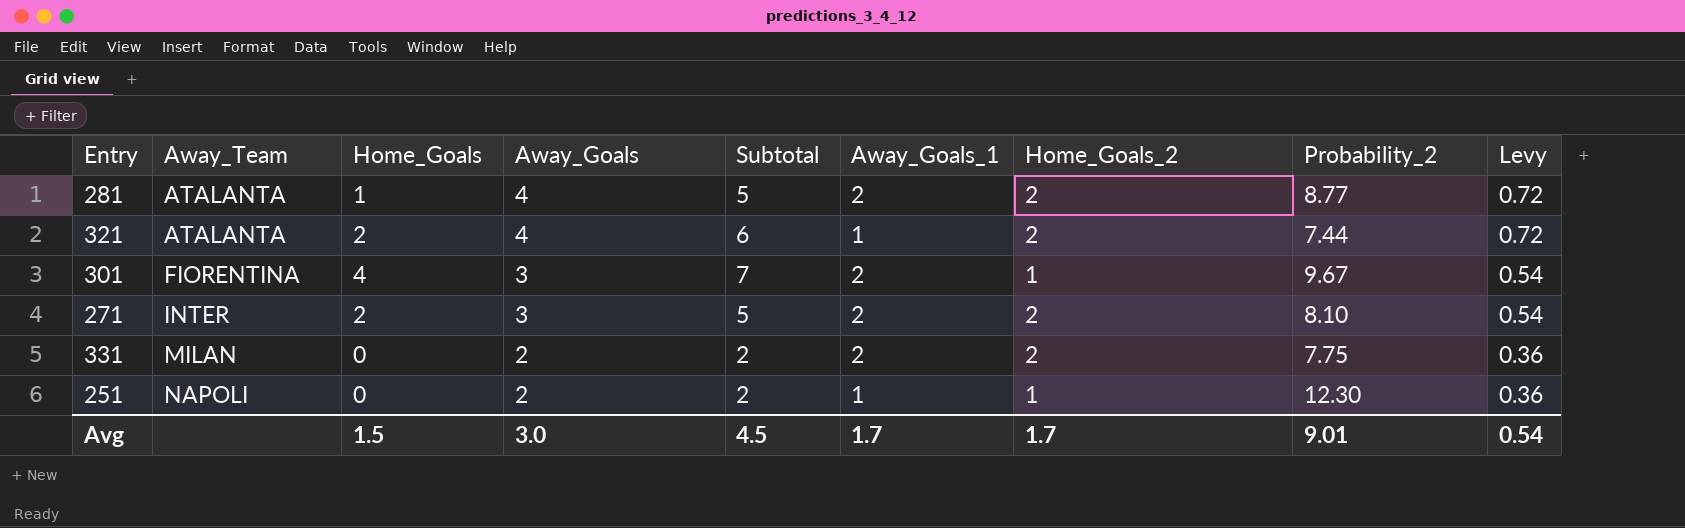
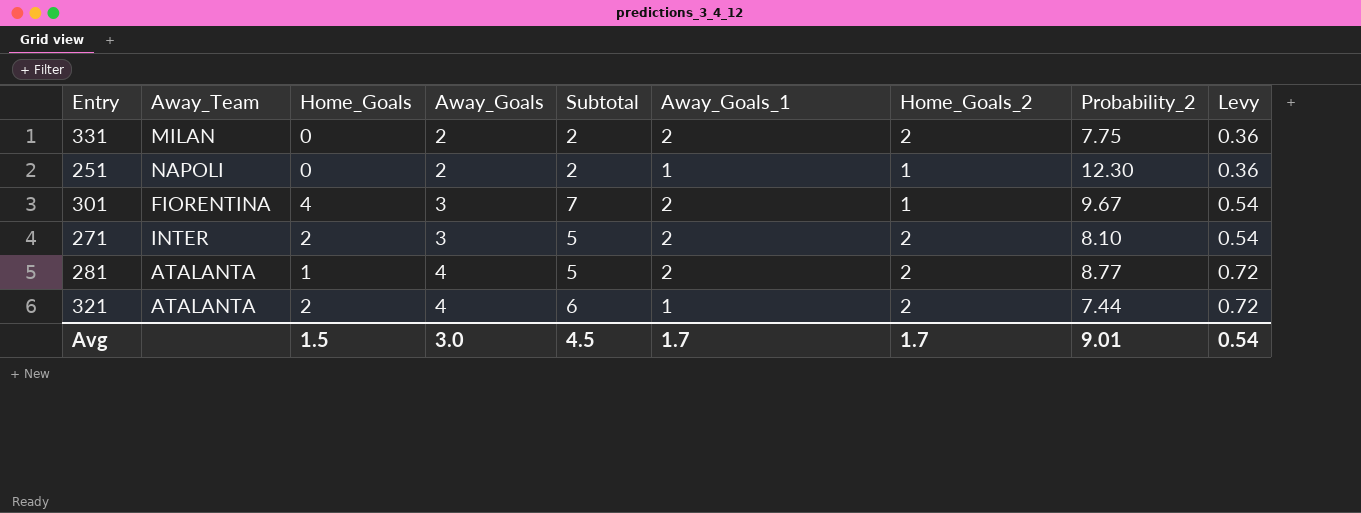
row order: Away_Team ascending -> Away_Goals ascending

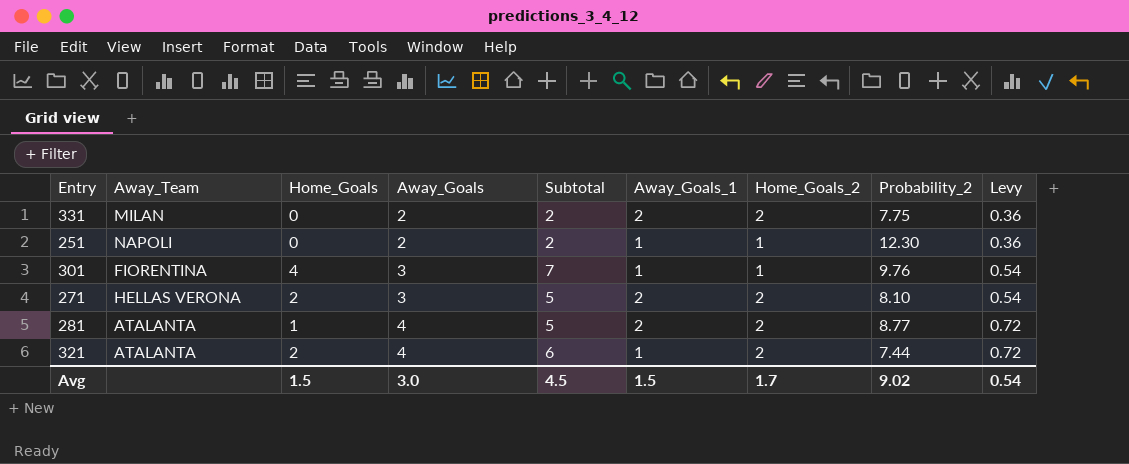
301 | Away_Goals_1: 2 -> 1
301 | Probability_2: 9.67 -> 9.76
271 | Away_Team: INTER -> HELLAS VERONA
Avg | Away_Goals_1: 1.7 -> 1.5
Avg | Probability_2: 9.01 -> 9.02

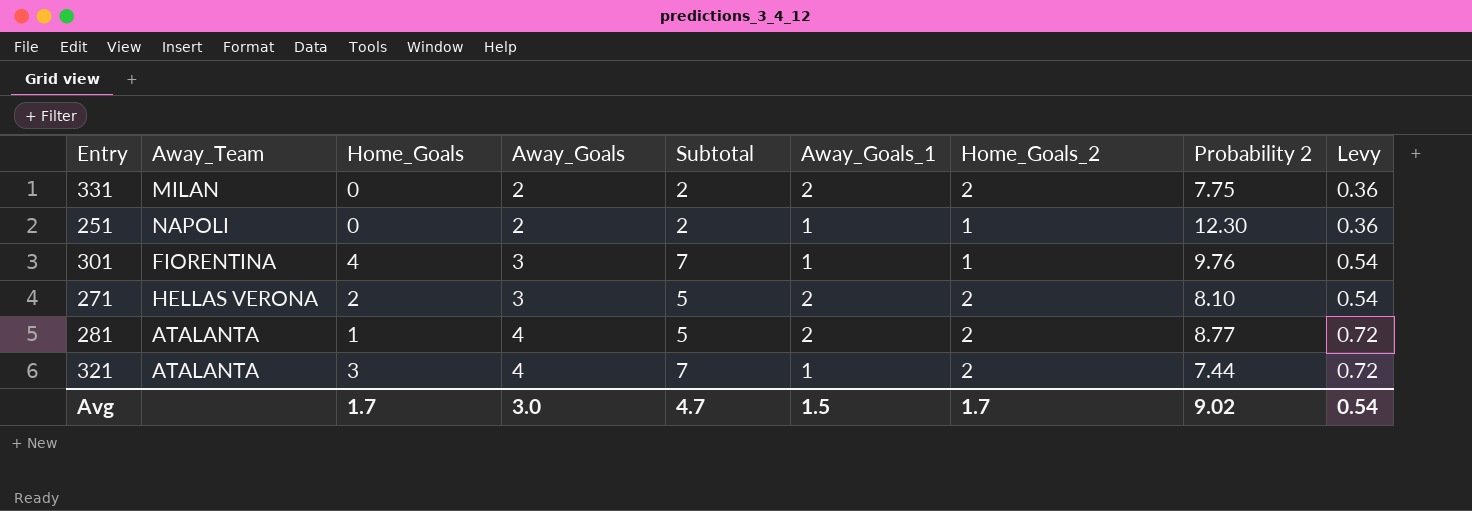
column name: Probability_2 -> Probability 2
321 | Home_Goals: 2 -> 3
321 | Subtotal: 6 -> 7
Avg | Home_Goals: 1.5 -> 1.7
Avg | Subtotal: 4.5 -> 4.7

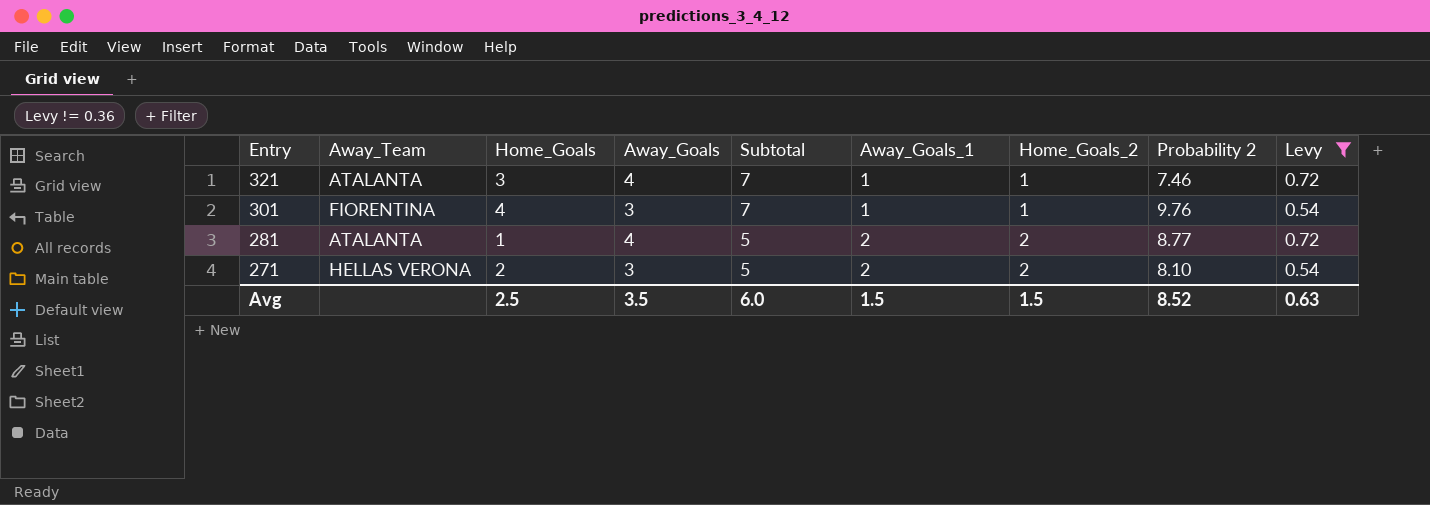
filter: none -> Levy != 0.36
row order: Away_Goals ascending -> Entry descending
321 | Home_Goals_2: 2 -> 1
321 | Probability 2: 7.44 -> 7.46
Avg | Home_Goals: 1.7 -> 2.5
Avg | Away_Goals: 3.0 -> 3.5
Avg | Subtotal: 4.7 -> 6.0
Avg | Home_Goals_2: 1.7 -> 1.5
Avg | Probability 2: 9.02 -> 8.52
Avg | Levy: 0.54 -> 0.63

